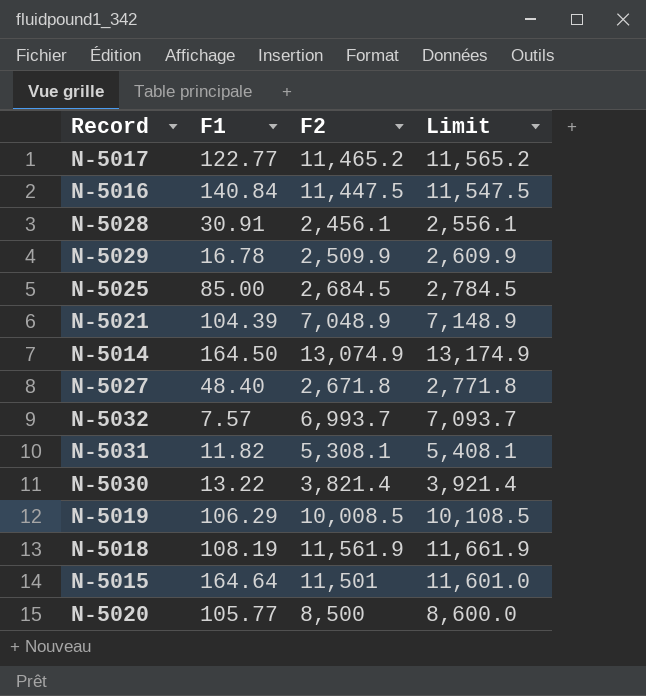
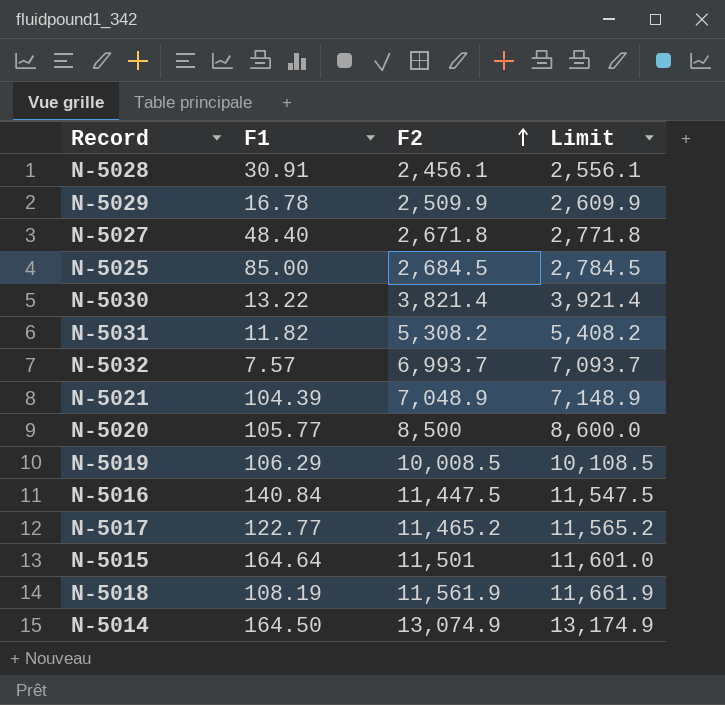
row order: none -> F2 ascending
N-5031 | F2: 5,308.1 -> 5,308.2
N-5031 | Limit: 5,408.1 -> 5,408.2

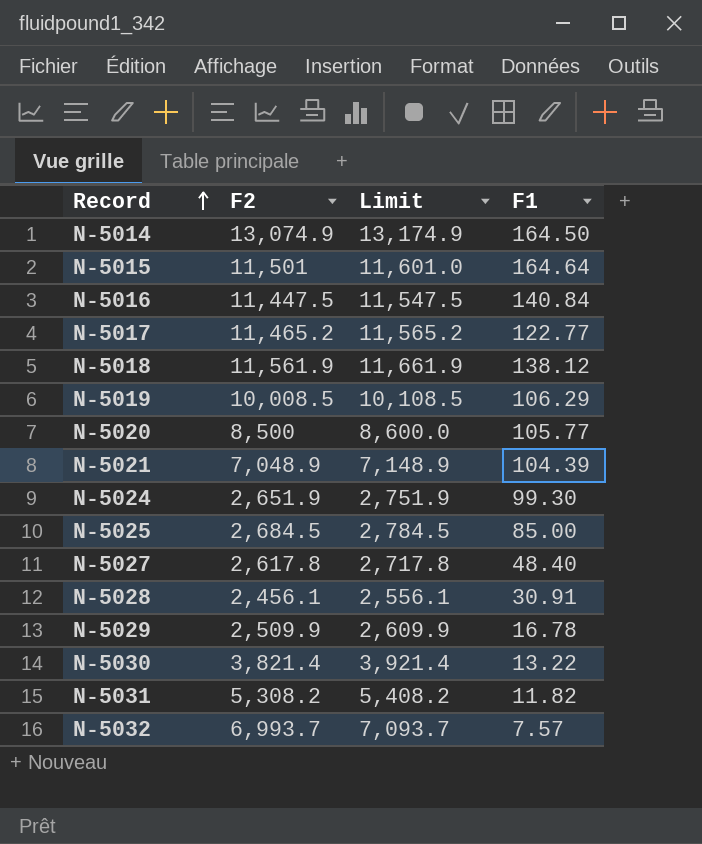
row order: F2 ascending -> Record ascending
column F1 | position: 2 -> 4
N-5018 | F1: 108.19 -> 138.12
row N-5024: none -> 2,651.9 | 2,751.9 | 99.30
N-5027 | F2: 2,671.8 -> 2,617.8
N-5027 | Limit: 2,771.8 -> 2,717.8

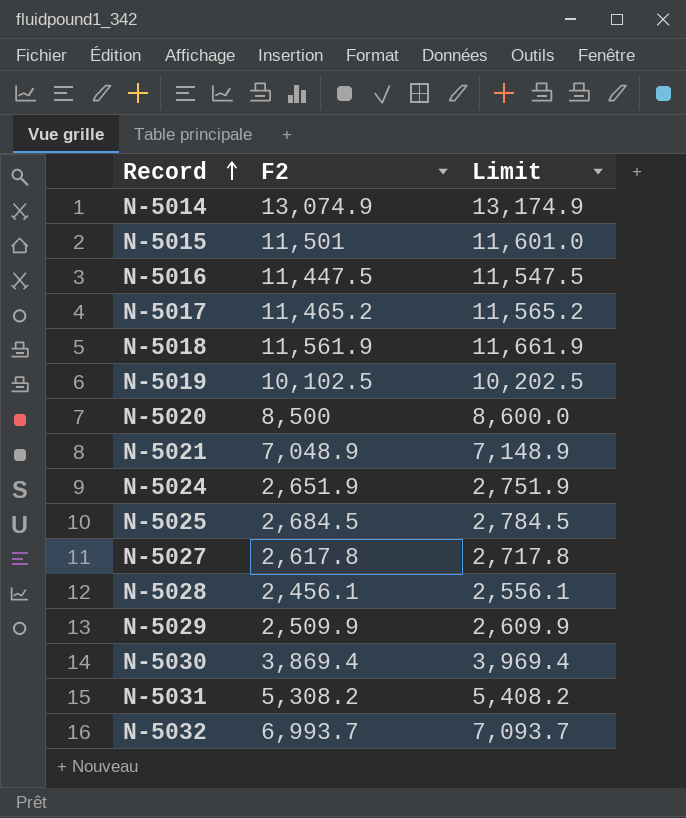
column F1 | position: 4 -> none
N-5019 | F2: 10,008.5 -> 10,102.5
N-5019 | Limit: 10,108.5 -> 10,202.5
N-5030 | F2: 3,821.4 -> 3,869.4
N-5030 | Limit: 3,921.4 -> 3,969.4

